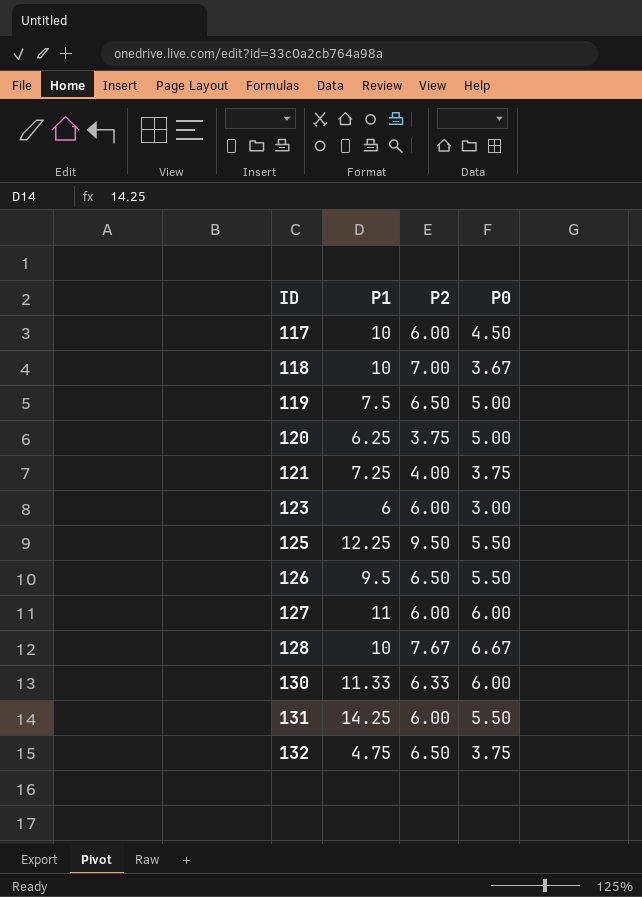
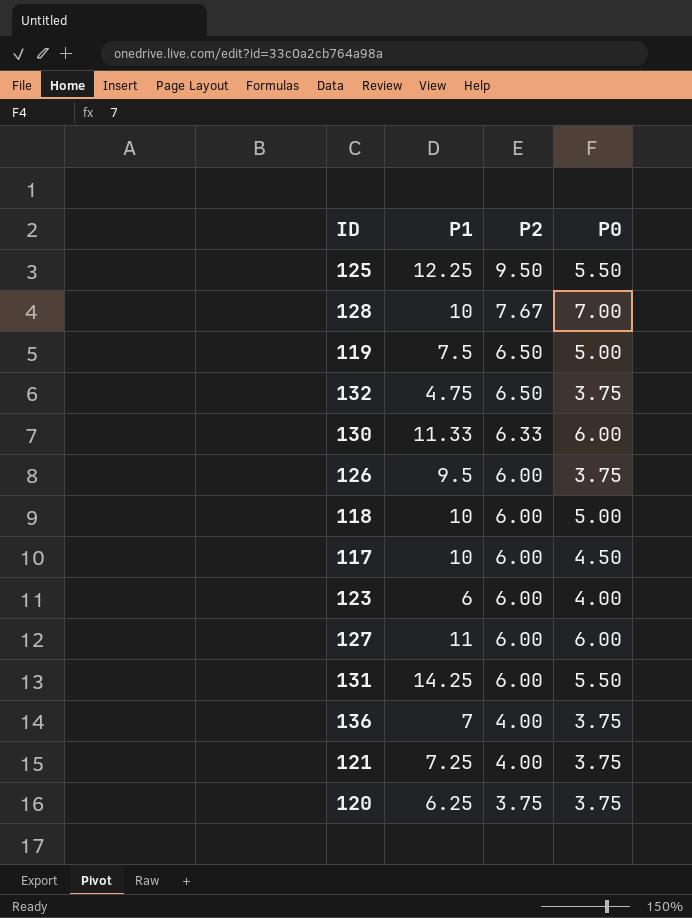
row order: ID ascending -> P2 descending
128 | P0: 6.67 -> 7.00
126 | P2: 6.50 -> 6.00
126 | P0: 5.50 -> 3.75
118 | P2: 7.00 -> 6.00
118 | P0: 3.67 -> 5.00
123 | P0: 3.00 -> 4.00
row 136: none -> 7 | 4.00 | 3.75
120 | P0: 5.00 -> 3.75

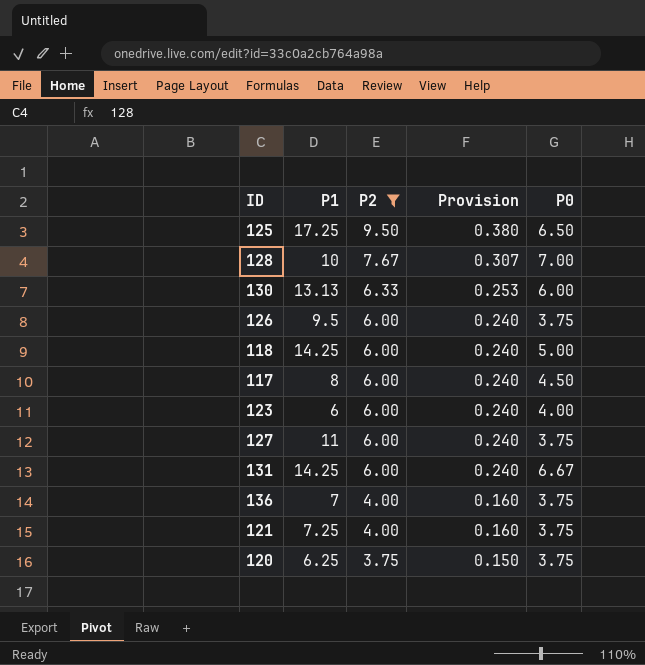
filter: none -> P2 != 6.50
column Provision | formula: none -> [P2] * 0.04
125 | P1: 12.25 -> 17.25
125 | P0: 5.50 -> 6.50
130 | P1: 11.33 -> 13.13
118 | P1: 10 -> 14.25
117 | P1: 10 -> 8
127 | P0: 6.00 -> 3.75
131 | P0: 5.50 -> 6.67

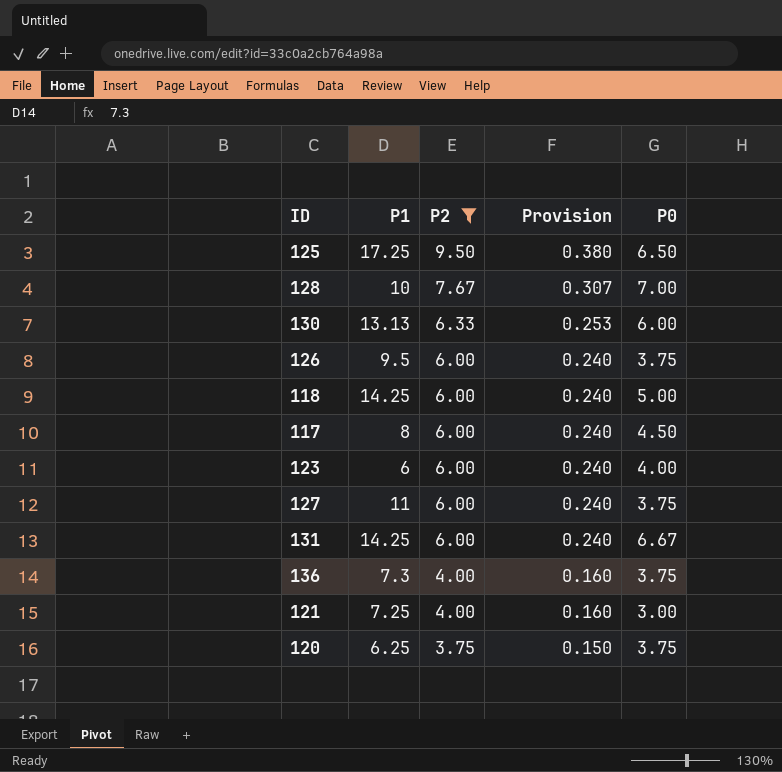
136 | P1: 7 -> 7.3
121 | P0: 3.75 -> 3.00

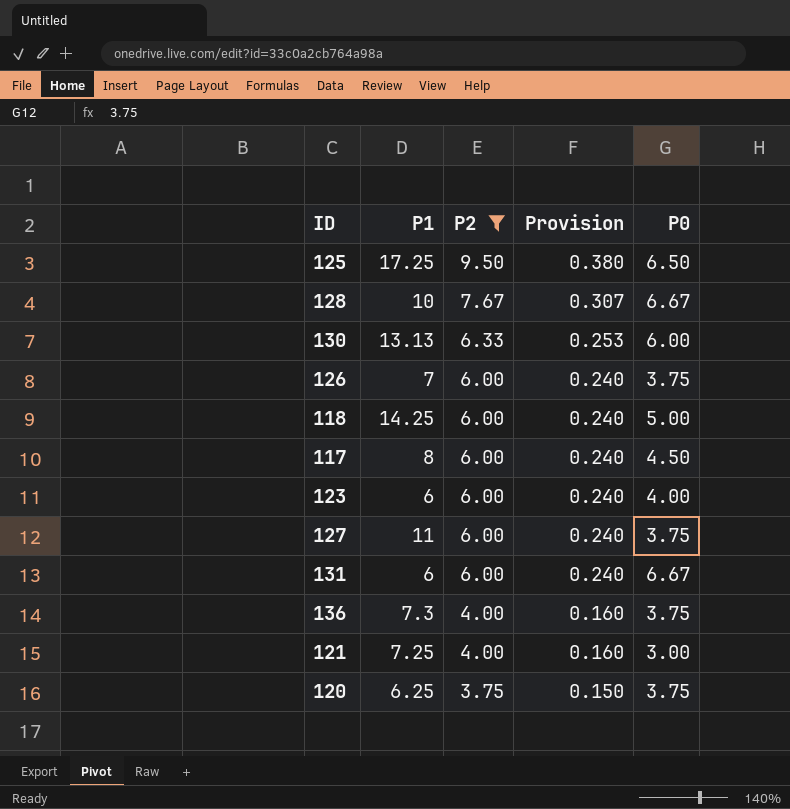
128 | P0: 7.00 -> 6.67
126 | P1: 9.5 -> 7
131 | P1: 14.25 -> 6

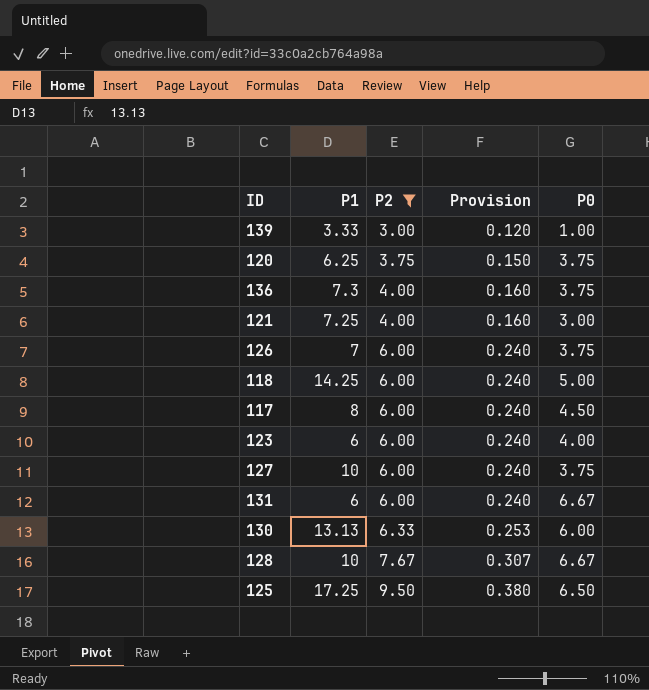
row order: P2 descending -> P2 ascending
row 139: none -> 3.33 | 3.00 | 0.120 | 1.00
127 | P1: 11 -> 10

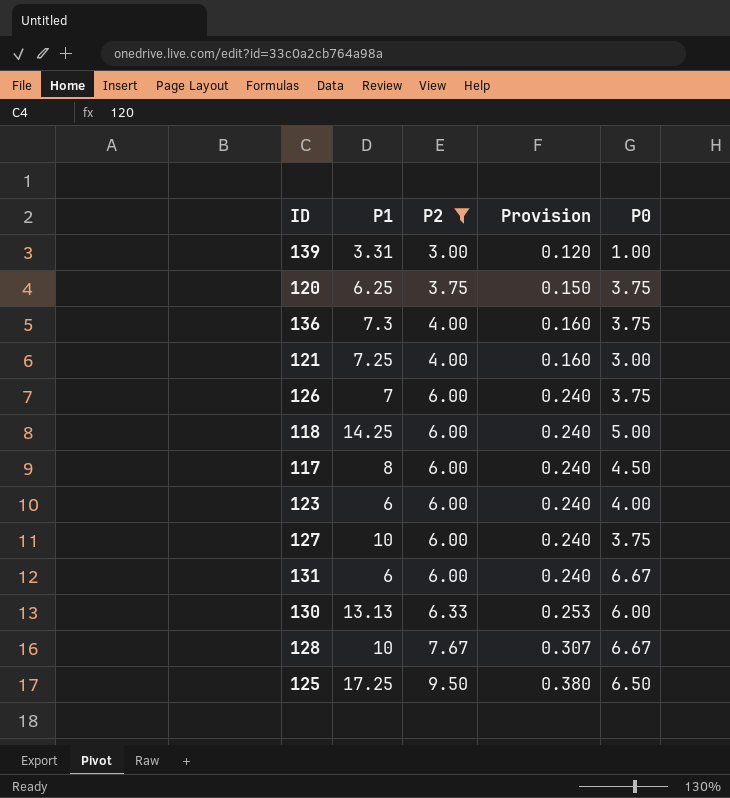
139 | P1: 3.33 -> 3.31

